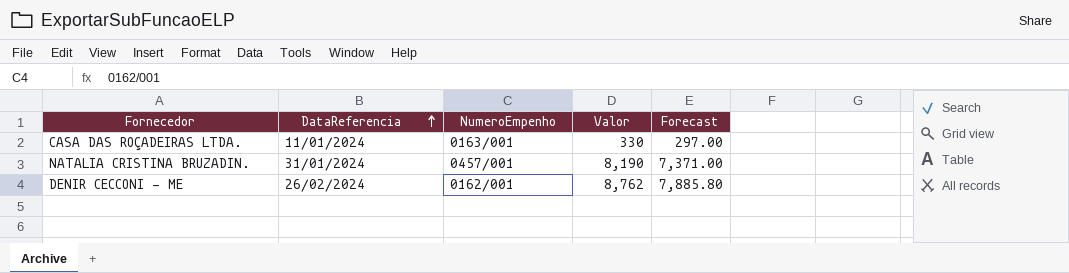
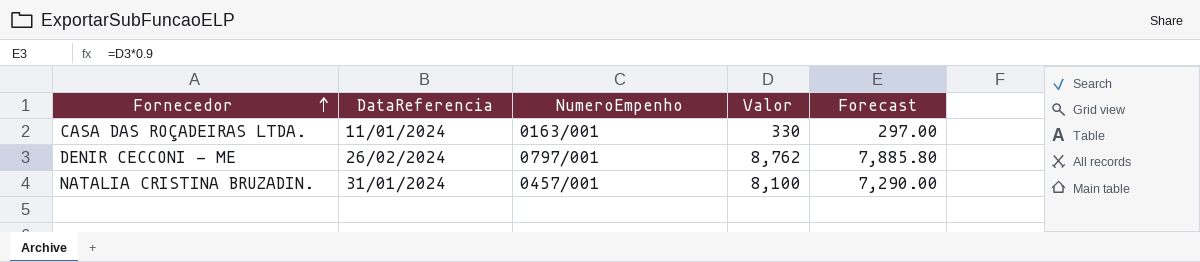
row order: DataReferencia ascending -> Fornecedor ascending
DENIR CECCONI - ME | NumeroEmpenho: 0162/001 -> 0797/001
NATALIA CRISTINA BRUZADIN. | Valor: 8,190 -> 8,100
NATALIA CRISTINA BRUZADIN. | Forecast: 7,371.00 -> 7,290.00

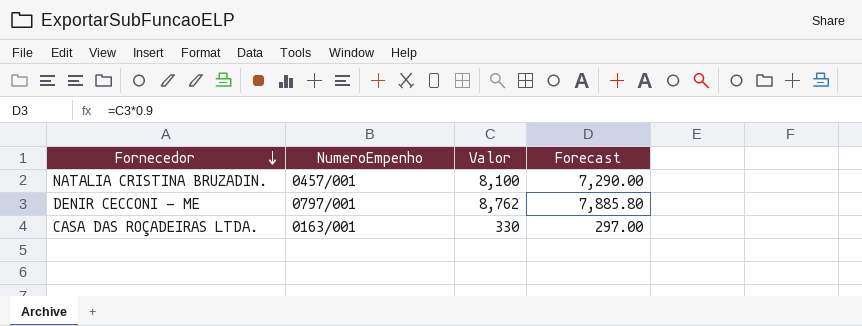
row order: Fornecedor ascending -> Fornecedor descending
column DataReferencia | position: 2 -> none

